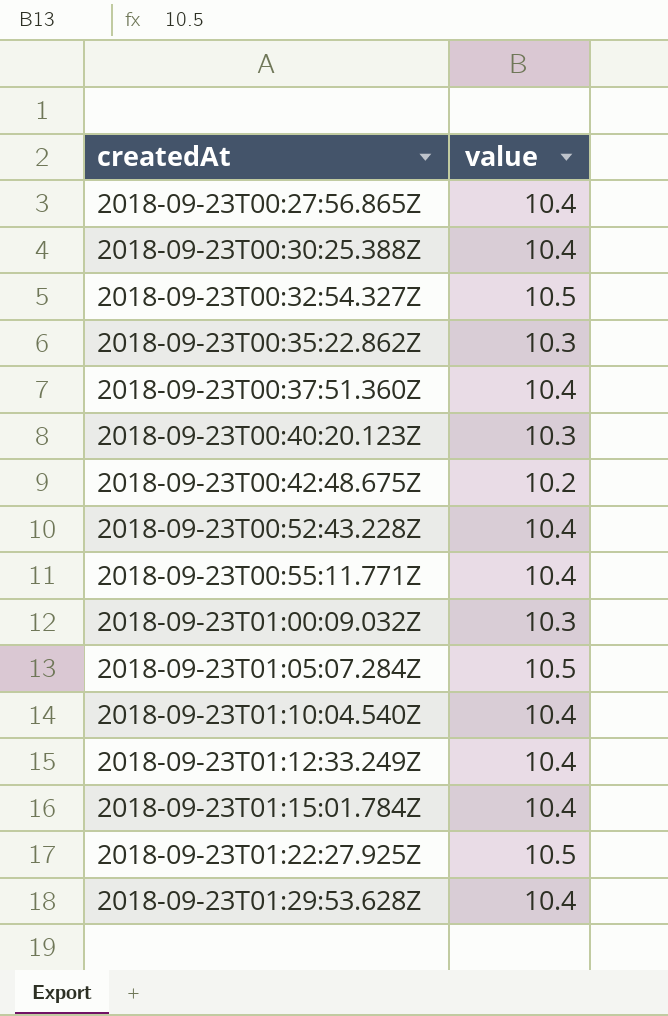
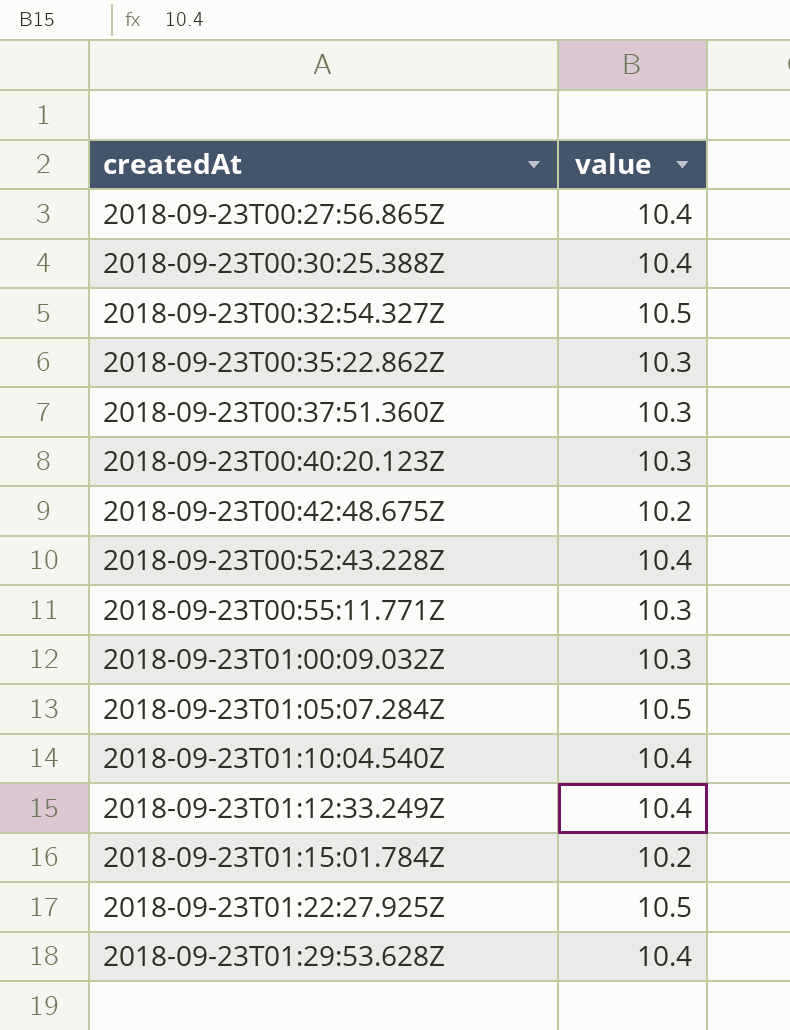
2018-09-23T00:37:51.360Z | value: 10.4 -> 10.3
2018-09-23T00:55:11.771Z | value: 10.4 -> 10.3
2018-09-23T01:15:01.784Z | value: 10.4 -> 10.2

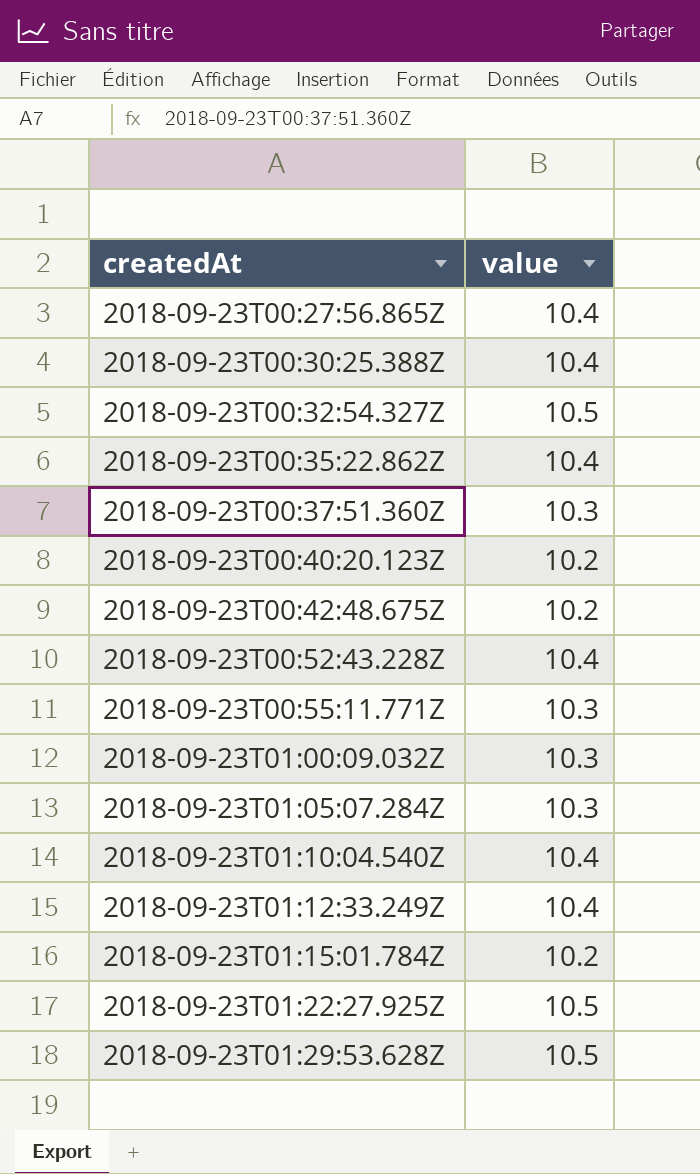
2018-09-23T00:35:22.862Z | value: 10.3 -> 10.4
2018-09-23T00:40:20.123Z | value: 10.3 -> 10.2
2018-09-23T01:05:07.284Z | value: 10.5 -> 10.3
2018-09-23T01:29:53.628Z | value: 10.4 -> 10.5

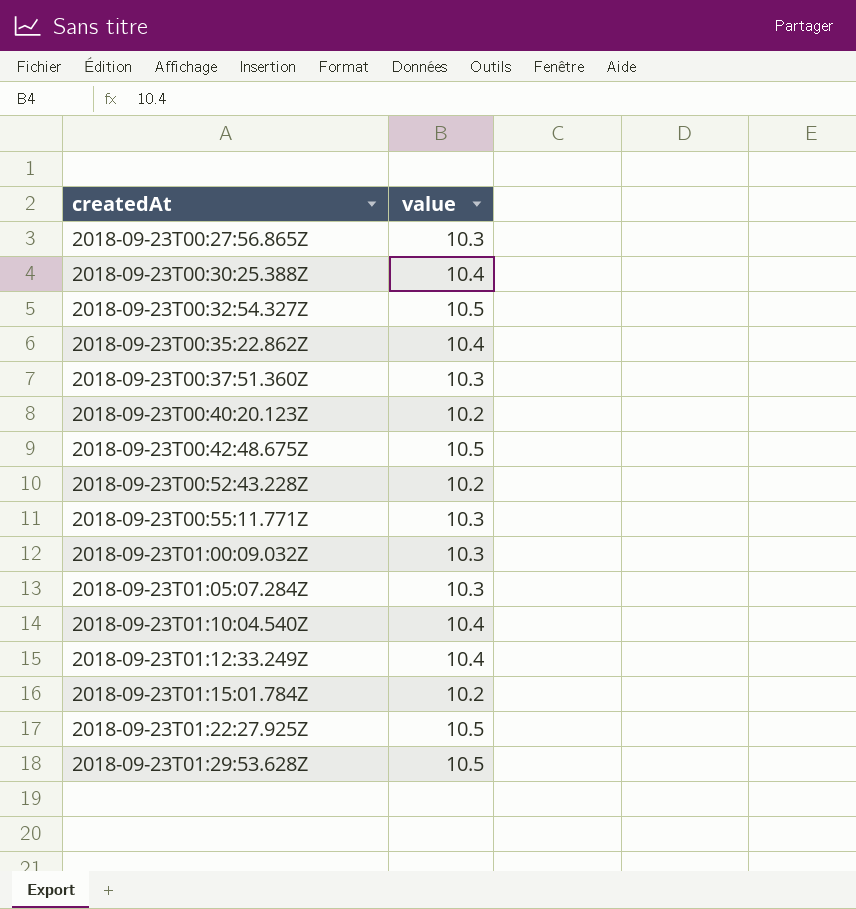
2018-09-23T00:27:56.865Z | value: 10.4 -> 10.3
2018-09-23T00:42:48.675Z | value: 10.2 -> 10.5
2018-09-23T00:52:43.228Z | value: 10.4 -> 10.2

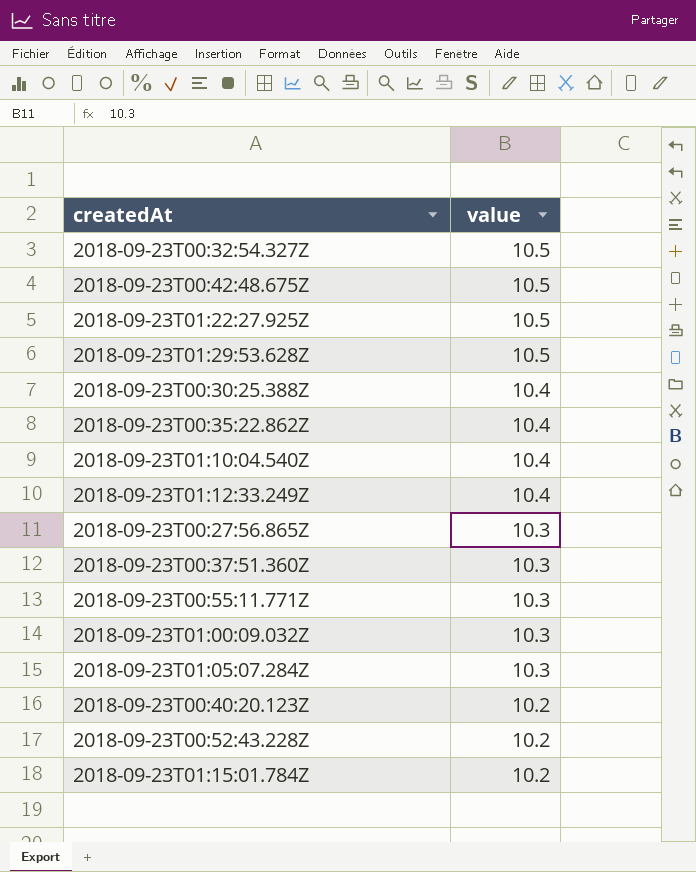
row order: createdAt ascending -> value descending

